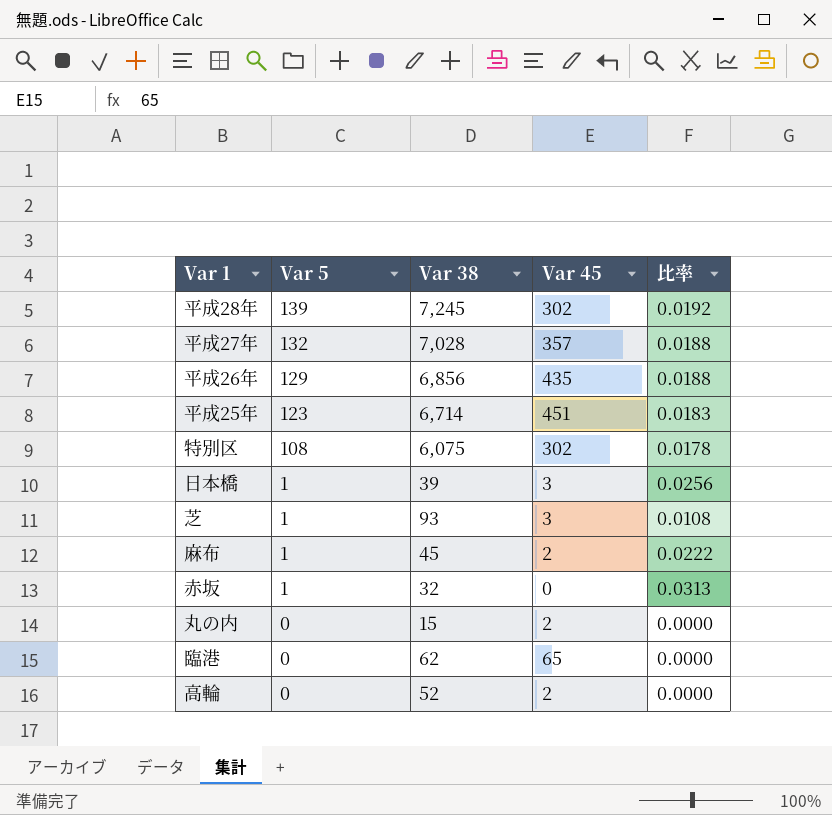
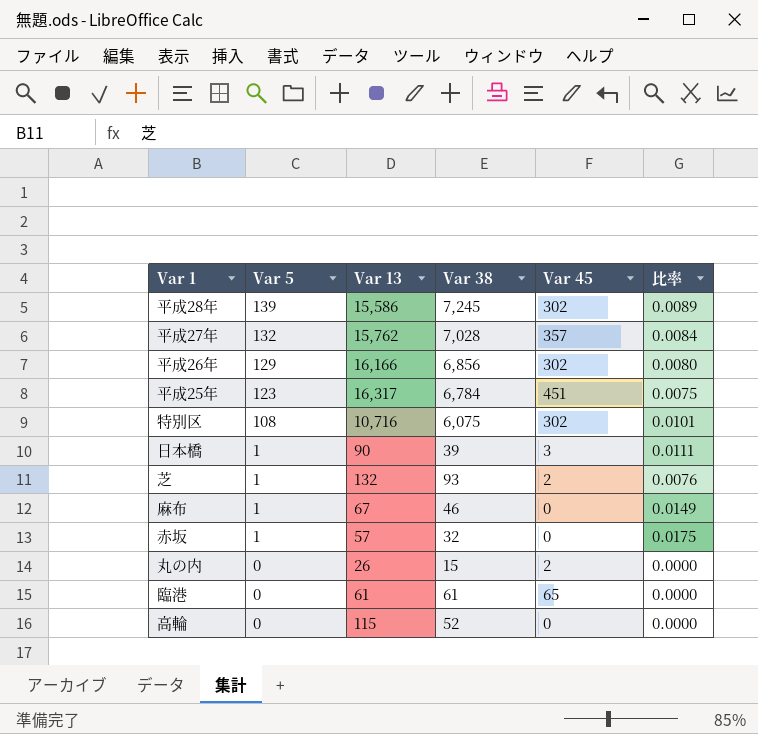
column Var 13 | position: none -> 3
column 比率 | formula: [Var 5] / [Var 38] -> [Var 5] / [Var 13]
平成26年 | Var 45: 435 -> 302
平成25年 | Var 38: 6,714 -> 6,784
芝 | Var 45: 3 -> 2
麻布 | Var 38: 45 -> 46
麻布 | Var 45: 2 -> 0
臨港 | Var 38: 62 -> 61
高輪 | Var 45: 2 -> 0

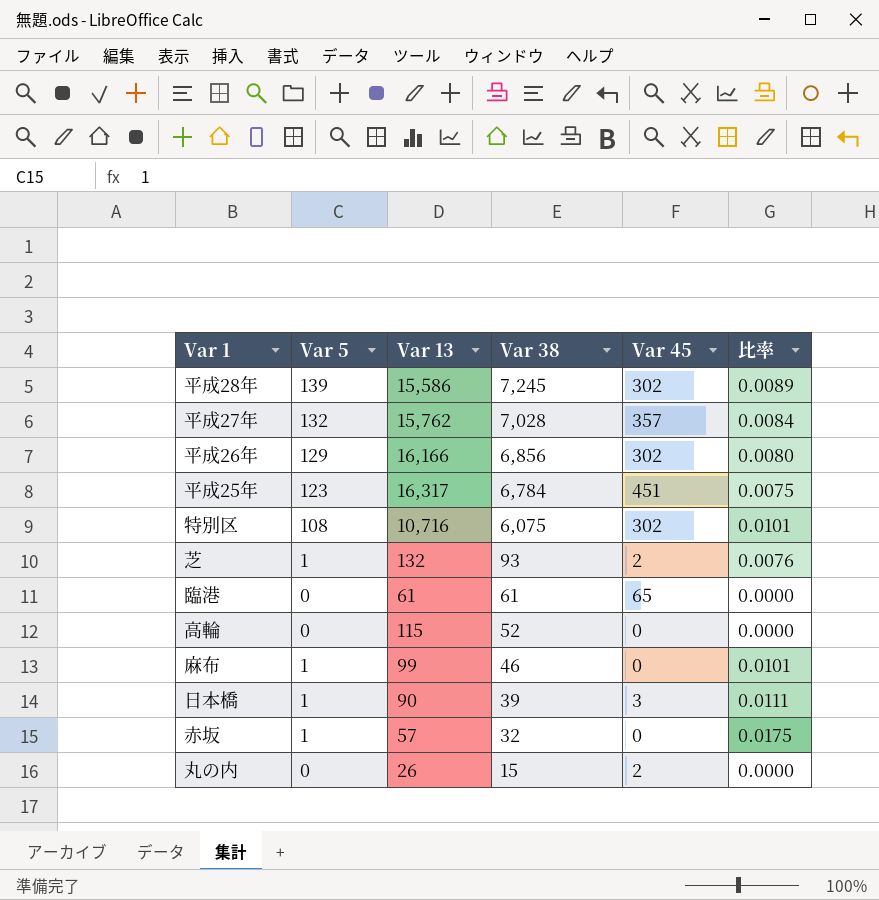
row order: Var 5 descending -> Var 38 descending
麻布 | Var 13: 67 -> 99
麻布 | 比率: 0.0149 -> 0.0101

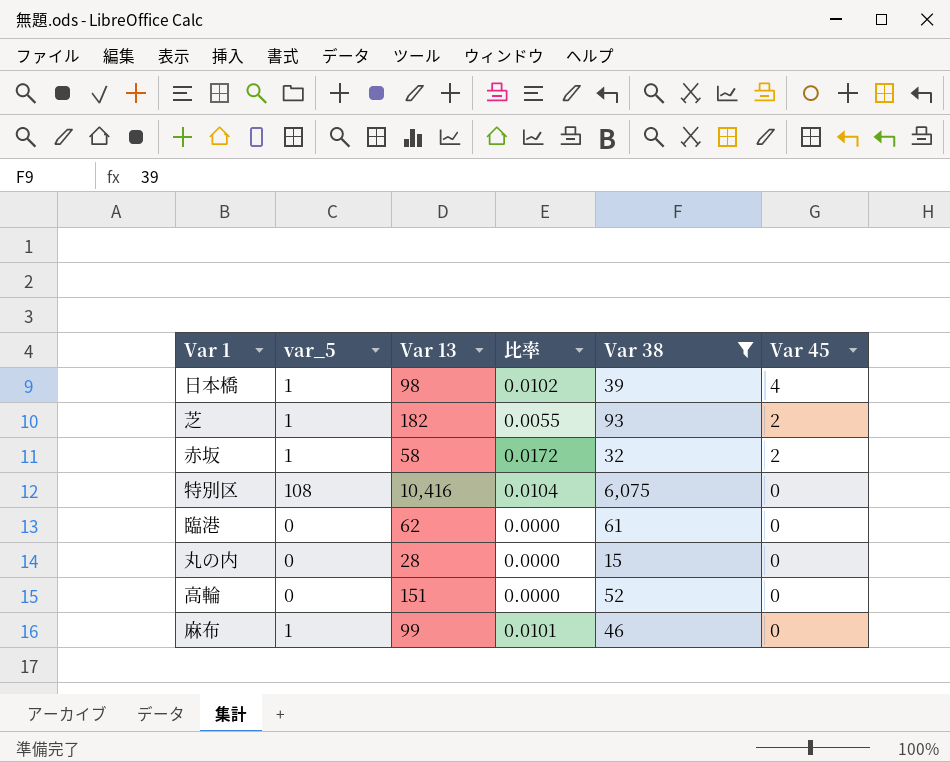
filter: none -> Var 38 <= 6,075
row order: Var 38 descending -> Var 45 descending
column name: Var 5 -> var_5
column 比率 | position: 6 -> 4
日本橋 | Var 13: 90 -> 98
日本橋 | 比率: 0.0111 -> 0.0102
日本橋 | Var 45: 3 -> 4
芝 | Var 13: 132 -> 182
芝 | 比率: 0.0076 -> 0.0055
赤坂 | Var 13: 57 -> 58
赤坂 | 比率: 0.0175 -> 0.0172
赤坂 | Var 45: 0 -> 2
特別区 | Var 13: 10,716 -> 10,416
特別区 | 比率: 0.0101 -> 0.0104
特別区 | Var 45: 302 -> 0
臨港 | Var 13: 61 -> 62
臨港 | Var 45: 65 -> 0
丸の内 | Var 13: 26 -> 28
丸の内 | Var 45: 2 -> 0
高輪 | Var 13: 115 -> 151

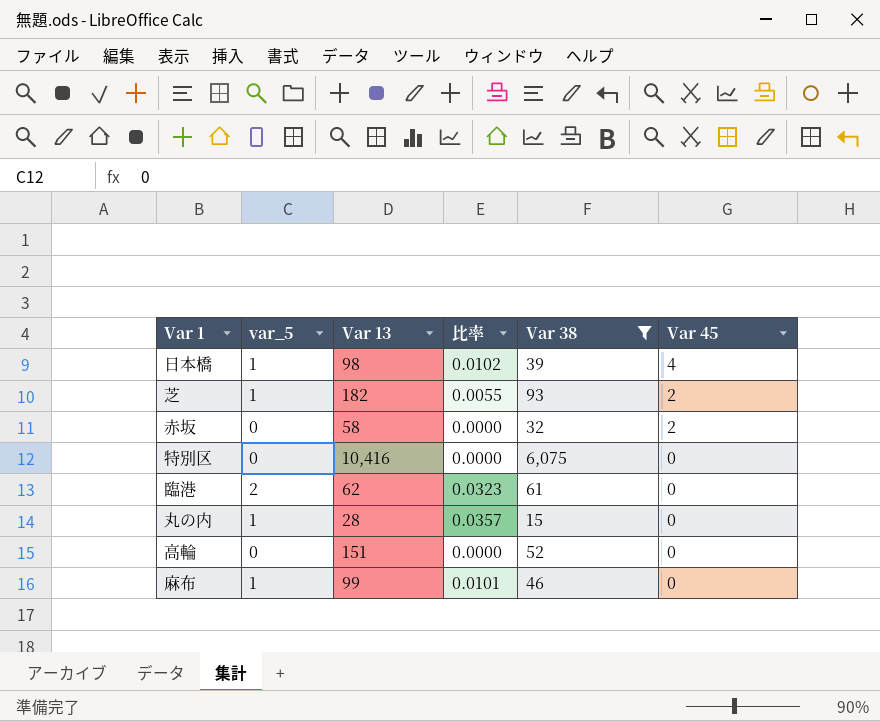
赤坂 | var_5: 1 -> 0
赤坂 | 比率: 0.0172 -> 0.0000
特別区 | var_5: 108 -> 0
特別区 | 比率: 0.0104 -> 0.0000
臨港 | var_5: 0 -> 2
臨港 | 比率: 0.0000 -> 0.0323
丸の内 | var_5: 0 -> 1
丸の内 | 比率: 0.0000 -> 0.0357

